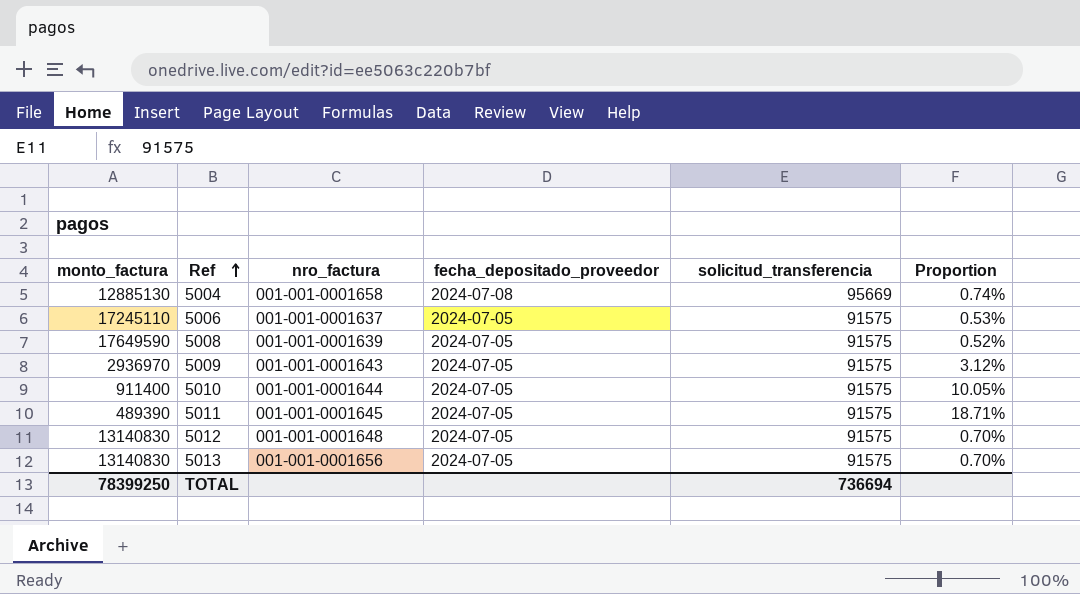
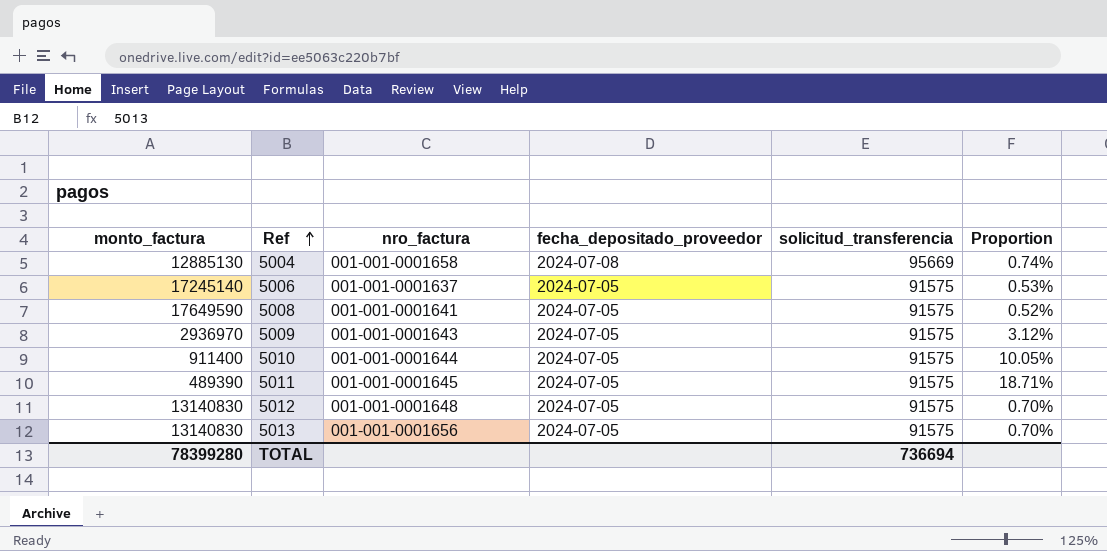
5006 | monto_factura: 17245110 -> 17245140
5008 | nro_factura: 001-001-0001639 -> 001-001-0001641
TOTAL | monto_factura: 78399250 -> 78399280

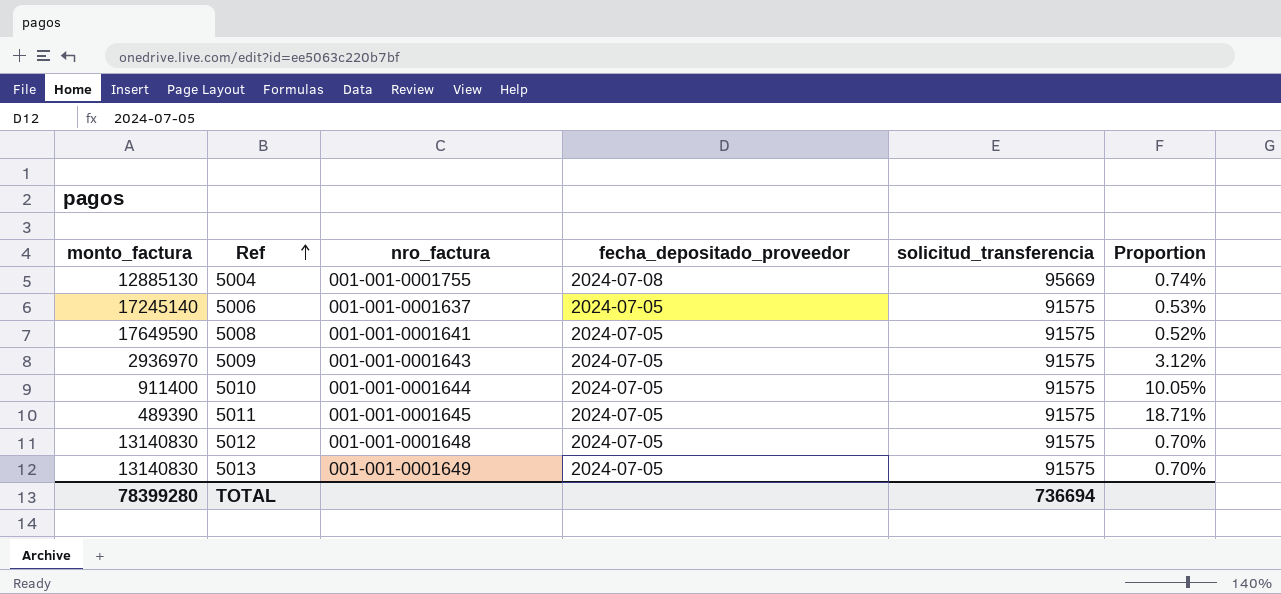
5004 | nro_factura: 001-001-0001658 -> 001-001-0001755
5013 | nro_factura: 001-001-0001656 -> 001-001-0001649

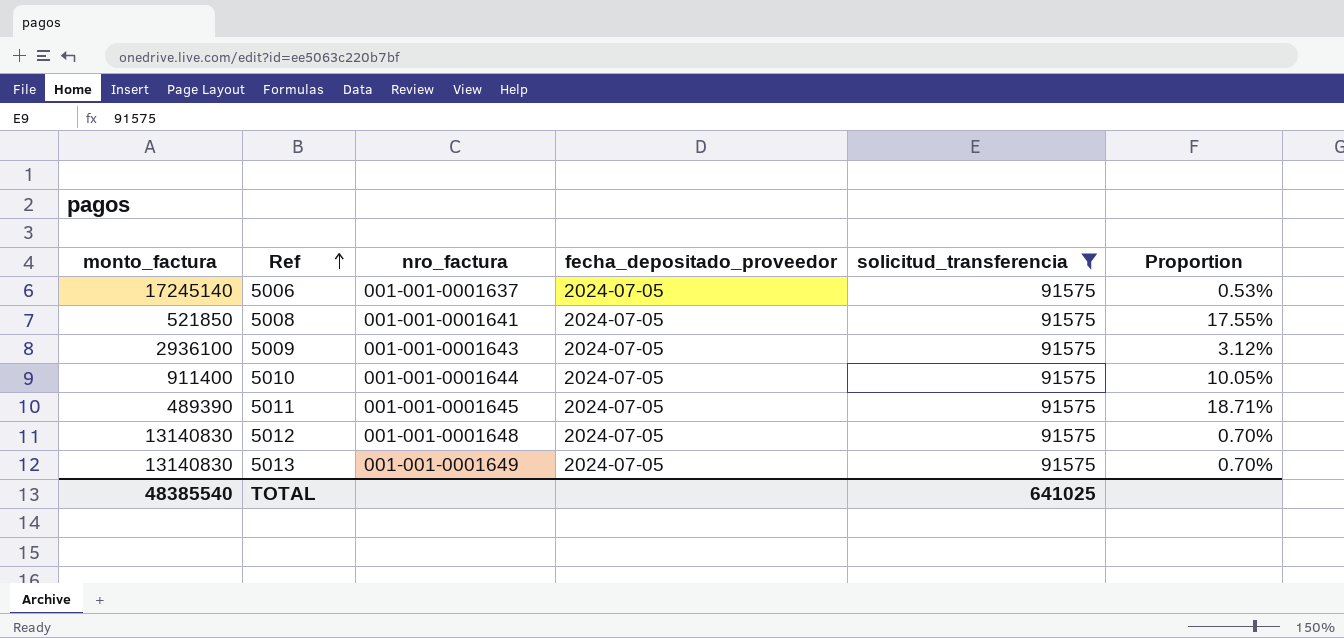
filter: none -> solicitud_transferencia = 91575
5008 | monto_factura: 17649590 -> 521850
5008 | Proportion: 0.52% -> 17.55%
5009 | monto_factura: 2936970 -> 2936100
TOTAL | monto_factura: 78399280 -> 48385540
TOTAL | solicitud_transferencia: 736694 -> 641025

